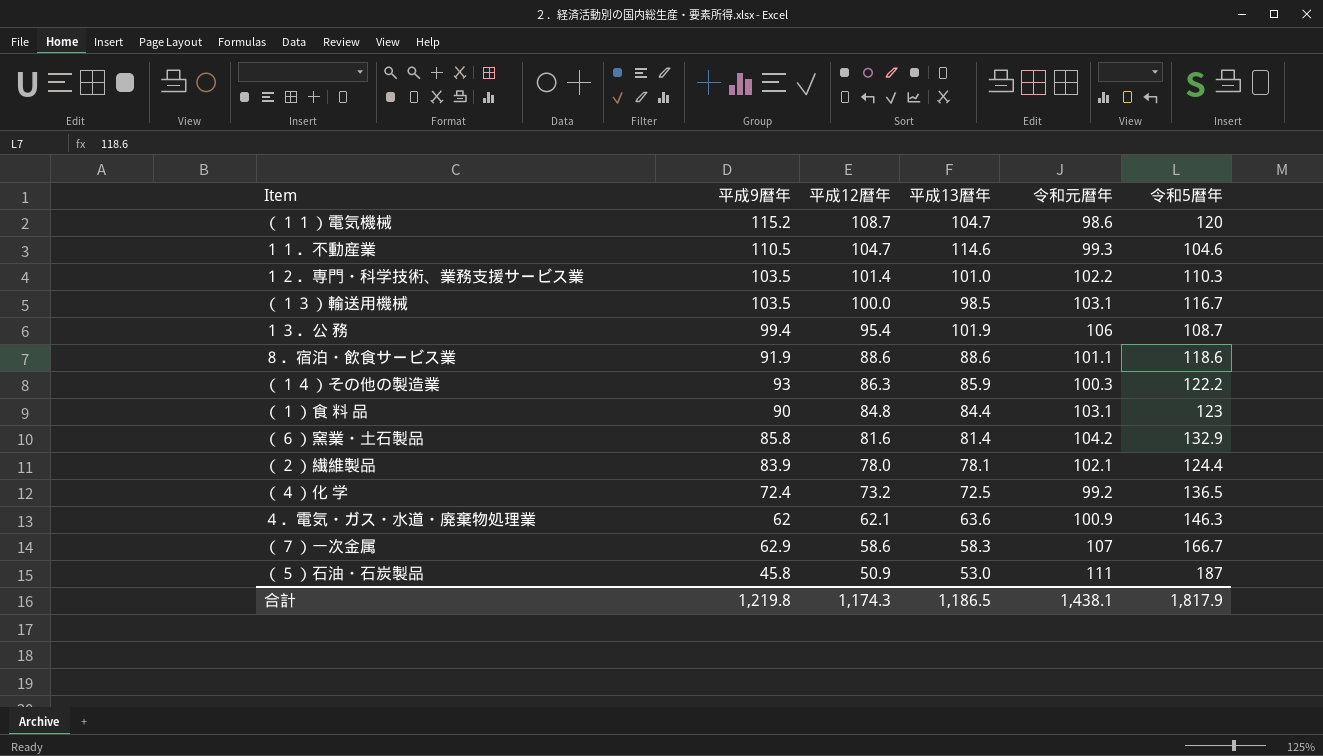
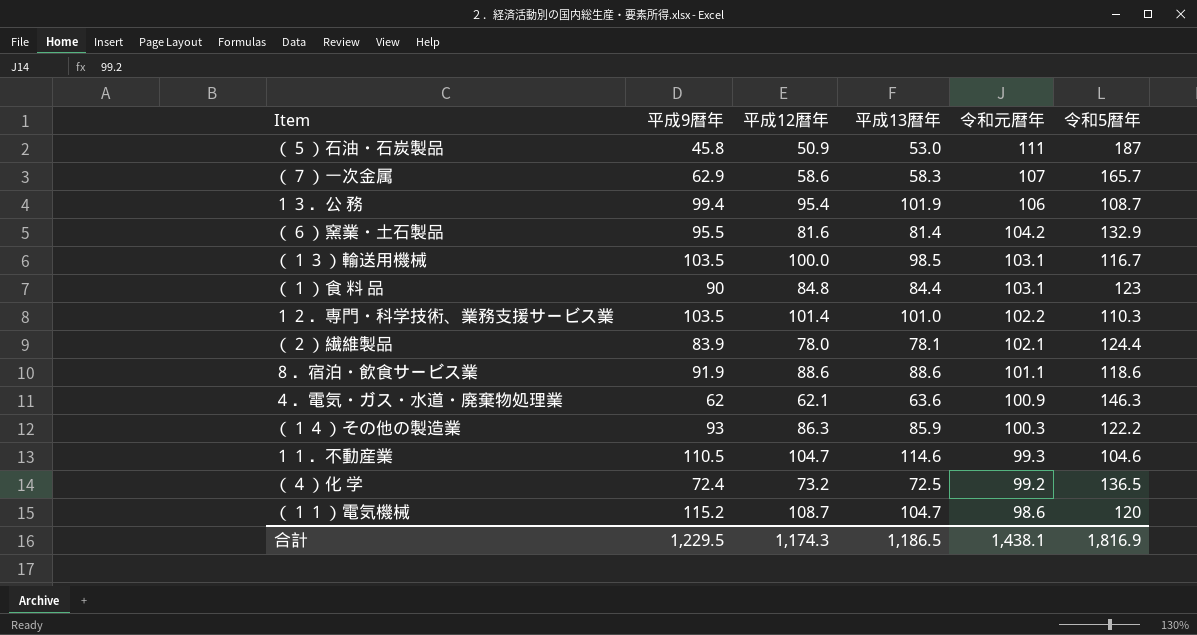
row order: 平成12暦年 descending -> 令和元暦年 descending
（７）一次金属 | 令和5暦年: 166.7 -> 165.7
（６）窯業・土石製品 | 平成9暦年: 85.8 -> 95.5
合計 | 平成9暦年: 1,219.8 -> 1,229.5
合計 | 令和5暦年: 1,817.9 -> 1,816.9

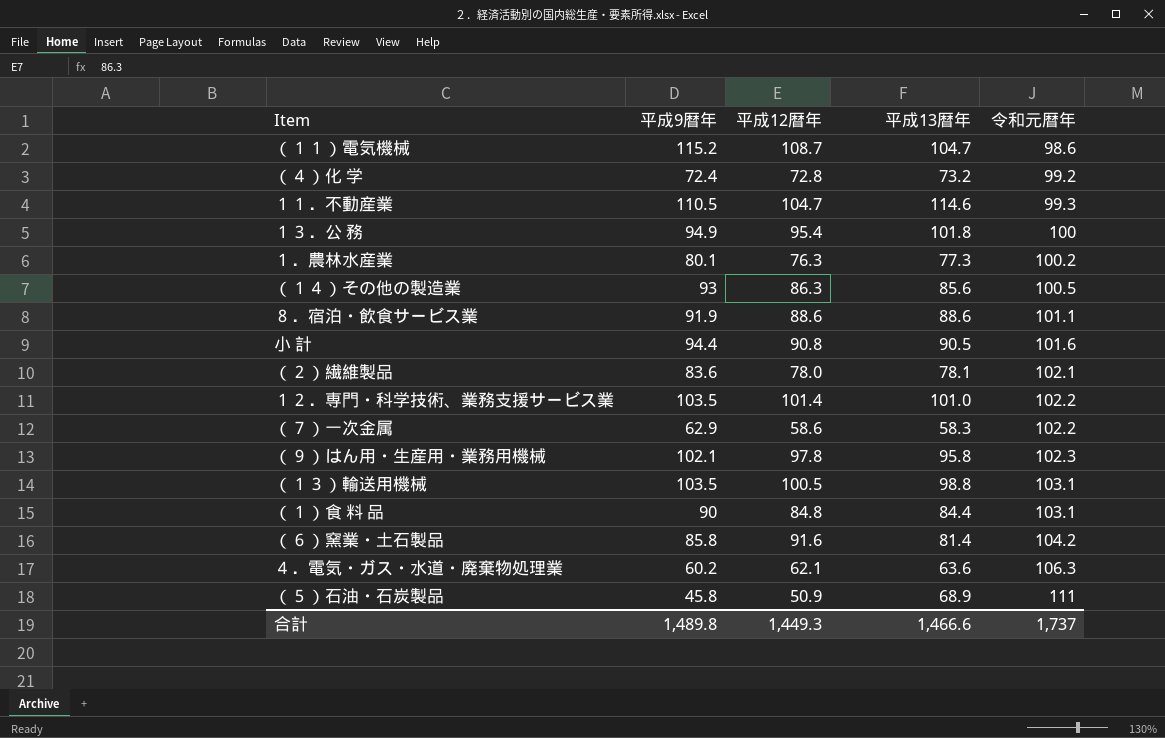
row order: 令和元暦年 descending -> 令和元暦年 ascending
column 令和5暦年 | position: 6 -> none
（４）化 学 | 平成12暦年: 73.2 -> 72.8
（４）化 学 | 平成13暦年: 72.5 -> 73.2
１３．公 務 | 平成9暦年: 99.4 -> 94.9
１３．公 務 | 平成13暦年: 101.9 -> 101.8
１３．公 務 | 令和元暦年: 106 -> 100
row １．農林水産業: none -> 80.1 | 76.3 | 77.3 | 100.2
（１４）その他の製造業 | 平成13暦年: 85.9 -> 85.6
（１４）その他の製造業 | 令和元暦年: 100.3 -> 100.5
row 小 計: none -> 94.4 | 90.8 | 90.5 | 101.6
（２）繊維製品 | 平成9暦年: 83.9 -> 83.6
（７）一次金属 | 令和元暦年: 107 -> 102.2
row （９）はん用・生産用・業務用機械: none -> 102.1 | 97.8 | 95.8 | 102.3
（１３）輸送用機械 | 平成12暦年: 100.0 -> 100.5
（１３）輸送用機械 | 平成13暦年: 98.5 -> 98.8
（６）窯業・土石製品 | 平成9暦年: 95.5 -> 85.8
（６）窯業・土石製品 | 平成12暦年: 81.6 -> 91.6
４．電気・ガス・水道・廃棄物処理業 | 平成9暦年: 62 -> 60.2
４．電気・ガス・水道・廃棄物処理業 | 令和元暦年: 100.9 -> 106.3
（５）石油・石炭製品 | 平成13暦年: 53.0 -> 68.9
合計 | 平成9暦年: 1,229.5 -> 1,489.8
合計 | 平成12暦年: 1,174.3 -> 1,449.3
合計 | 平成13暦年: 1,186.5 -> 1,466.6
合計 | 令和元暦年: 1,438.1 -> 1,737

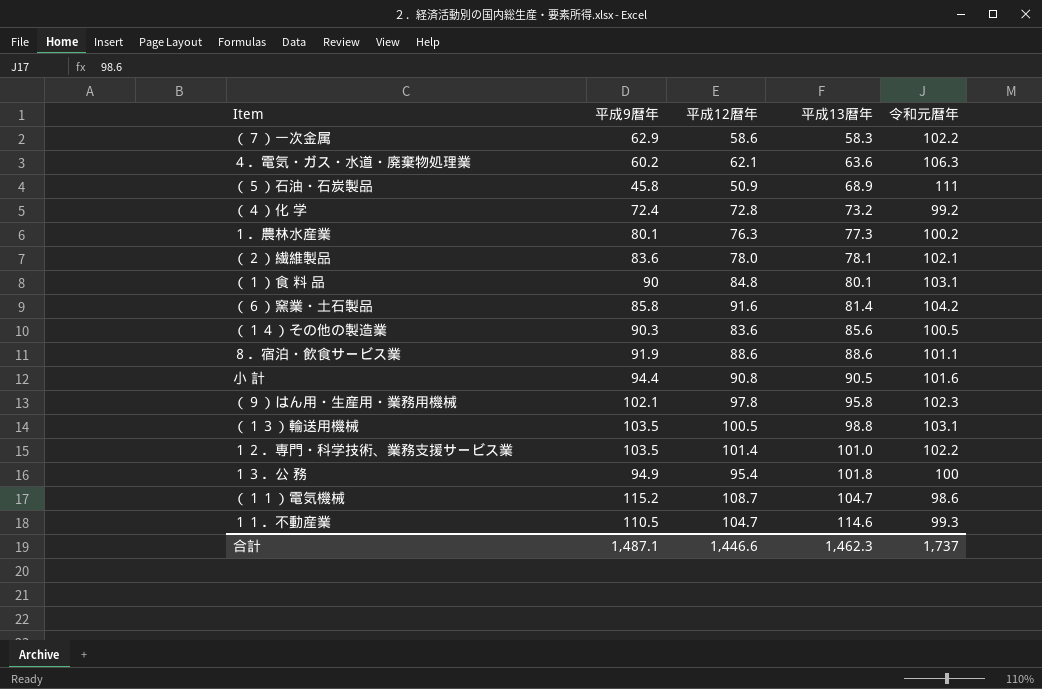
row order: 令和元暦年 ascending -> 平成13暦年 ascending
（１）食 料 品 | 平成13暦年: 84.4 -> 80.1
（１４）その他の製造業 | 平成9暦年: 93 -> 90.3
（１４）その他の製造業 | 平成12暦年: 86.3 -> 83.6
合計 | 平成9暦年: 1,489.8 -> 1,487.1
合計 | 平成12暦年: 1,449.3 -> 1,446.6
合計 | 平成13暦年: 1,466.6 -> 1,462.3

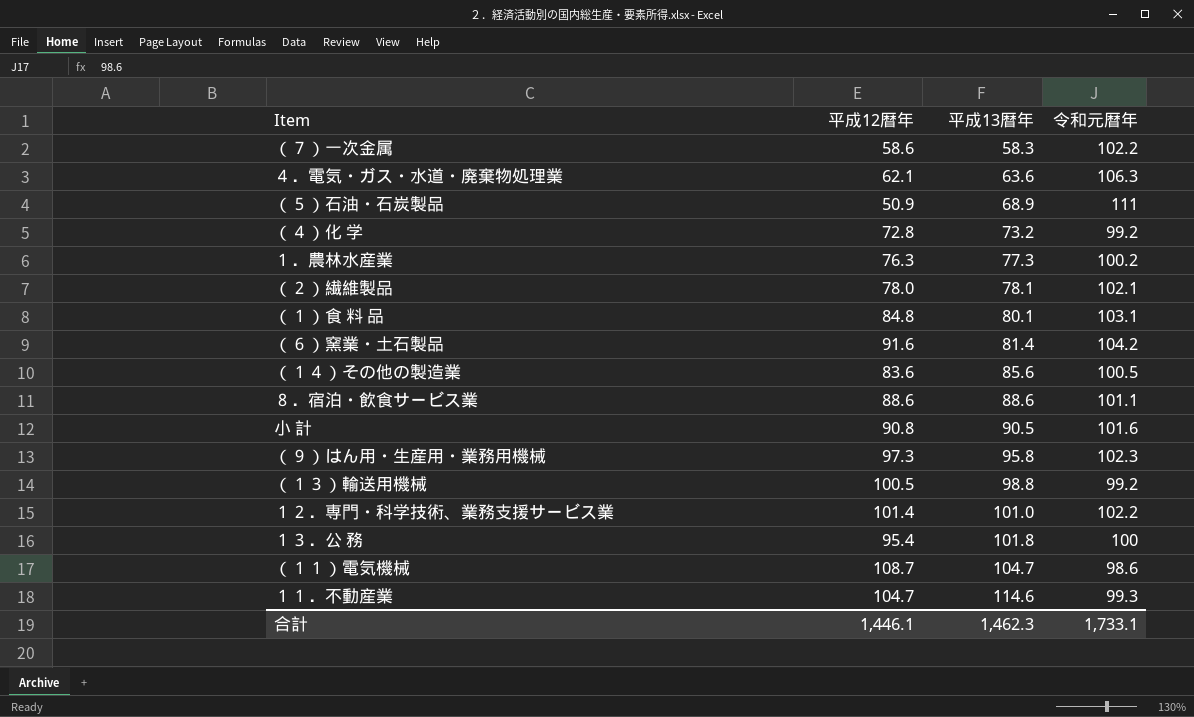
column 平成9暦年 | position: 2 -> none
（９）はん用・生産用・業務用機械 | 平成12暦年: 97.8 -> 97.3
（１３）輸送用機械 | 令和元暦年: 103.1 -> 99.2
合計 | 平成12暦年: 1,446.6 -> 1,446.1
合計 | 令和元暦年: 1,737 -> 1,733.1

